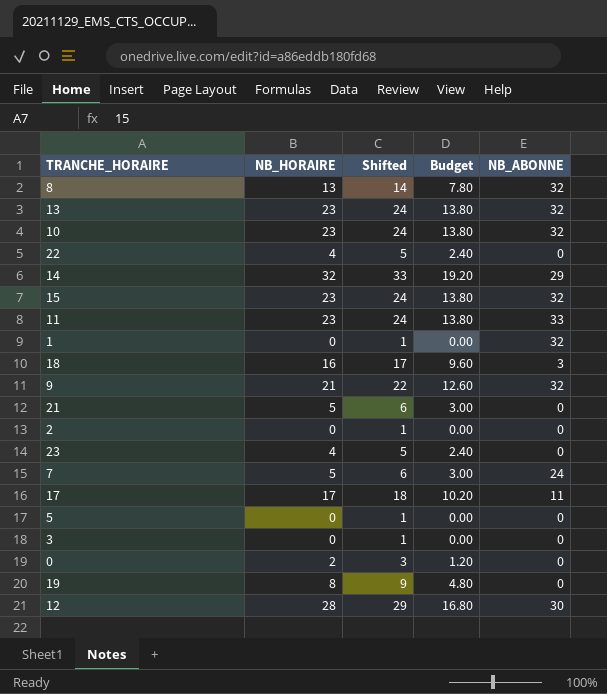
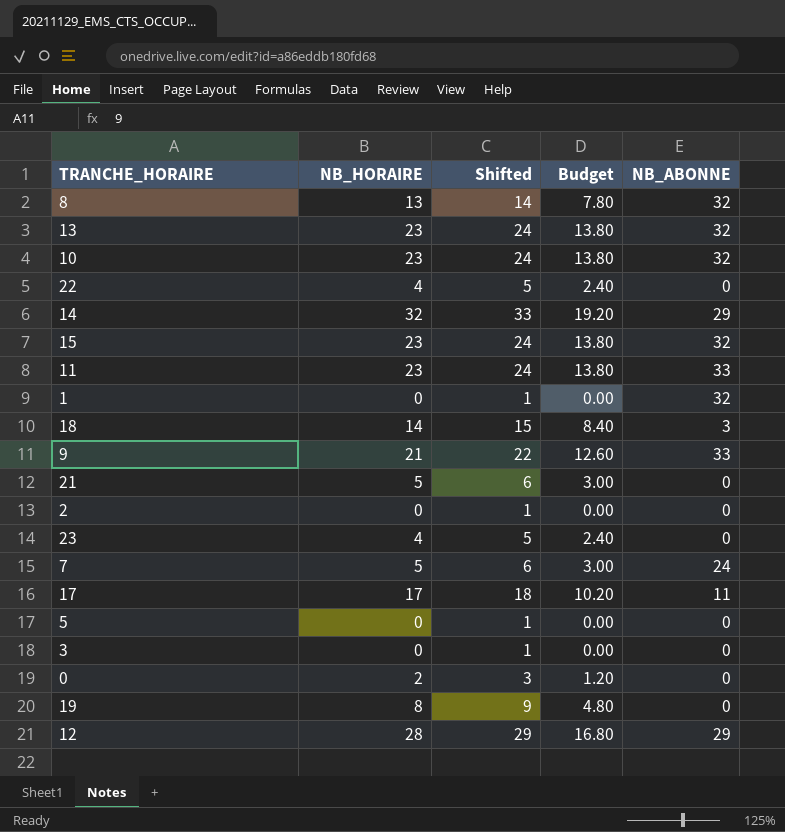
18 | NB_HORAIRE: 16 -> 14
18 | Shifted: 17 -> 15
18 | Budget: 9.60 -> 8.40
9 | NB_ABONNE: 32 -> 33
12 | NB_ABONNE: 30 -> 29

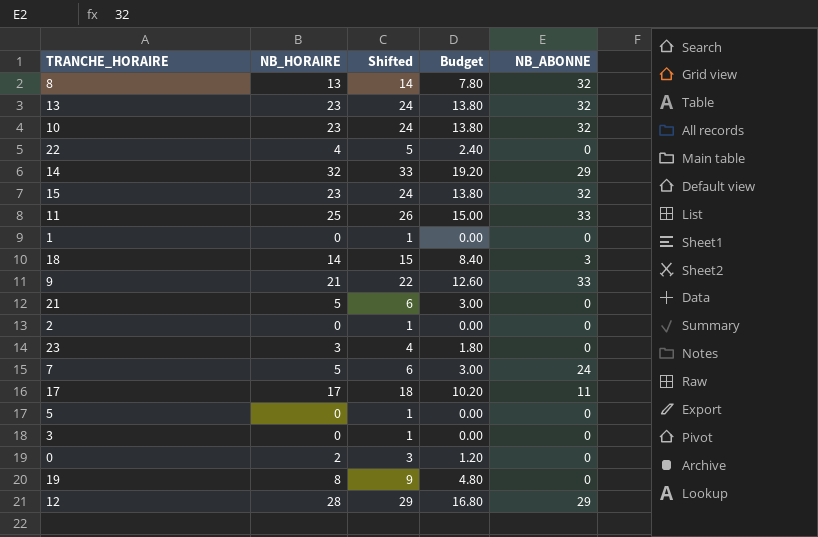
11 | NB_HORAIRE: 23 -> 25
11 | Shifted: 24 -> 26
11 | Budget: 13.80 -> 15.00
1 | NB_ABONNE: 32 -> 0
23 | NB_HORAIRE: 4 -> 3
23 | Shifted: 5 -> 4
23 | Budget: 2.40 -> 1.80

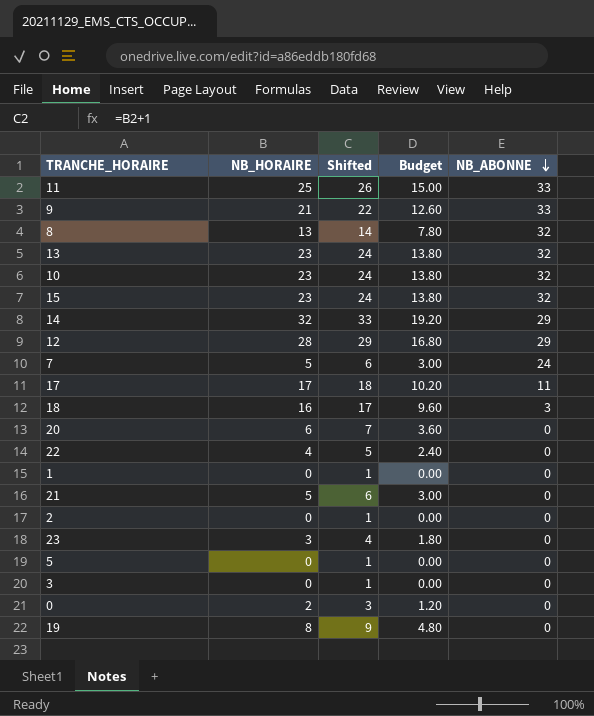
row order: none -> NB_ABONNE descending
18 | NB_HORAIRE: 14 -> 16
18 | Shifted: 15 -> 17
18 | Budget: 8.40 -> 9.60
row 20: none -> 6 | 7 | 3.60 | 0

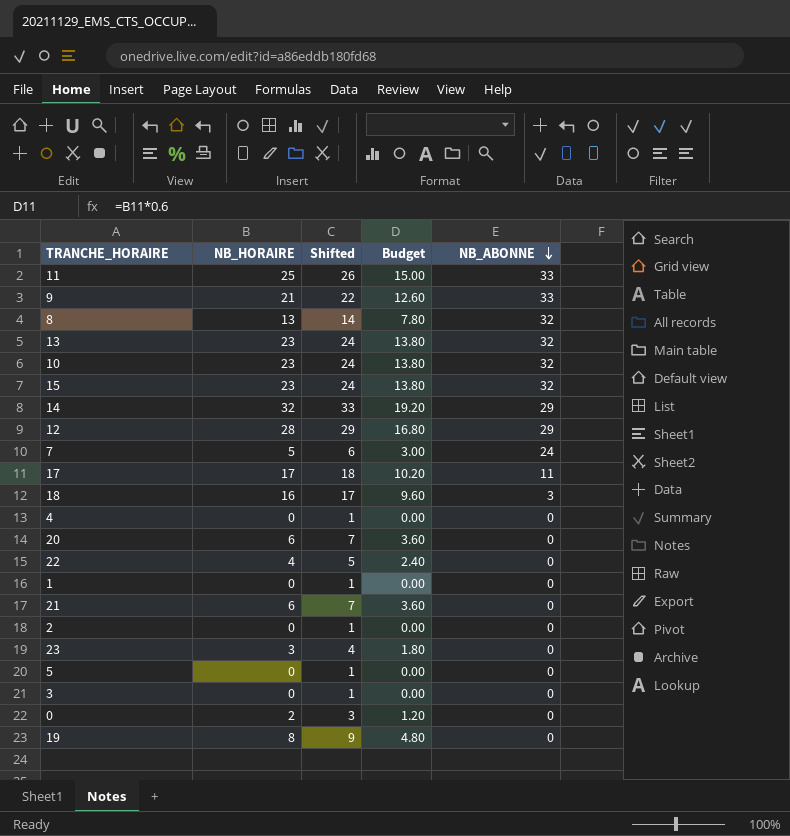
row 4: none -> 0 | 1 | 0.00 | 0
21 | NB_HORAIRE: 5 -> 6
21 | Shifted: 6 -> 7
21 | Budget: 3.00 -> 3.60

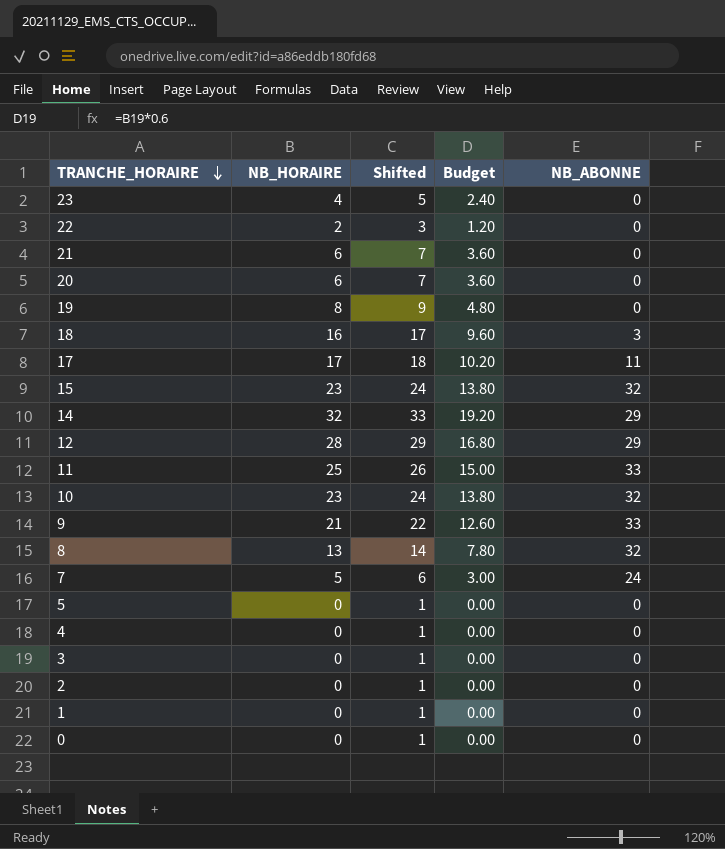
row order: NB_ABONNE descending -> TRANCHE_HORAIRE descending
row 13: 23 | 24 | 13.80 | 32 -> none
23 | NB_HORAIRE: 3 -> 4
23 | Shifted: 4 -> 5
23 | Budget: 1.80 -> 2.40
22 | NB_HORAIRE: 4 -> 2
22 | Shifted: 5 -> 3
22 | Budget: 2.40 -> 1.20
0 | NB_HORAIRE: 2 -> 0
0 | Shifted: 3 -> 1
0 | Budget: 1.20 -> 0.00

